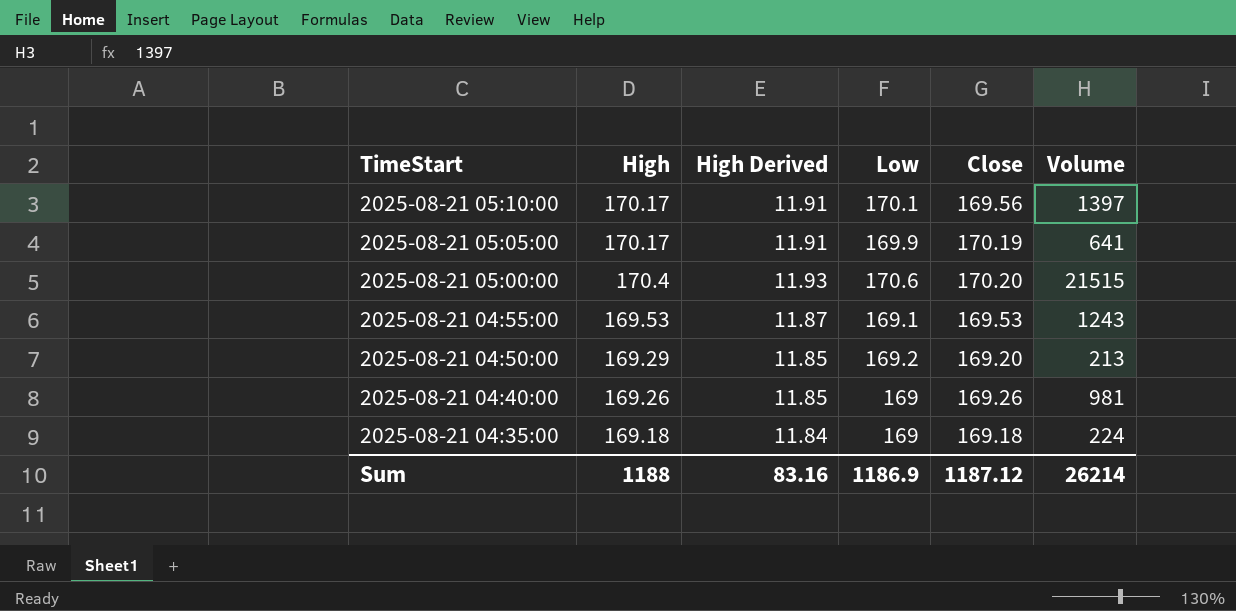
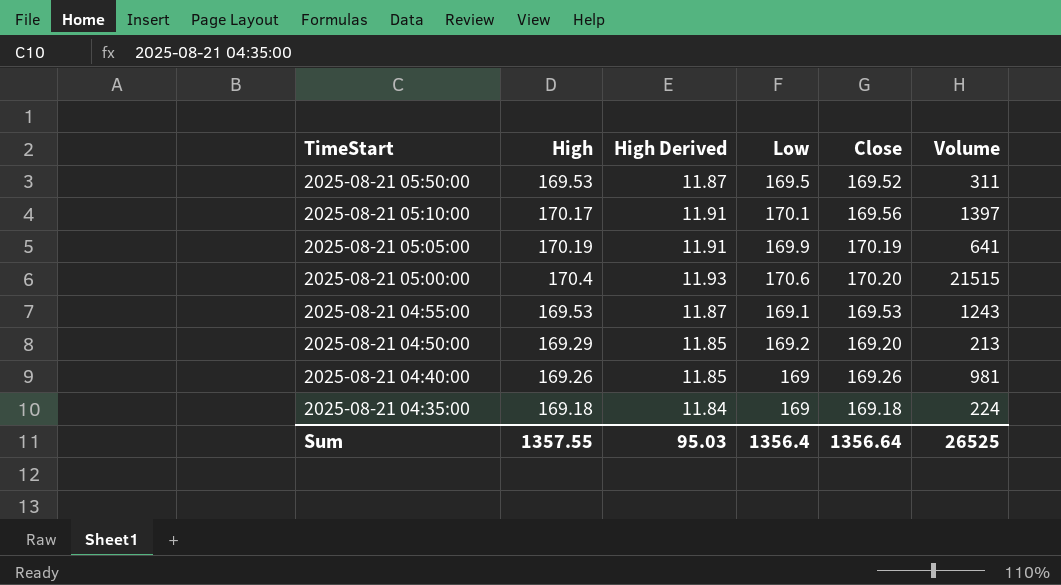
row 2025-08-21 05:50:00: none -> 169.53 | 11.87 | 169.5 | 169.52 | 311
2025-08-21 05:05:00 | High: 170.17 -> 170.19
Sum | High: 1188 -> 1357.55
Sum | High Derived: 83.16 -> 95.03
Sum | Low: 1186.9 -> 1356.4
Sum | Close: 1187.12 -> 1356.64
Sum | Volume: 26214 -> 26525

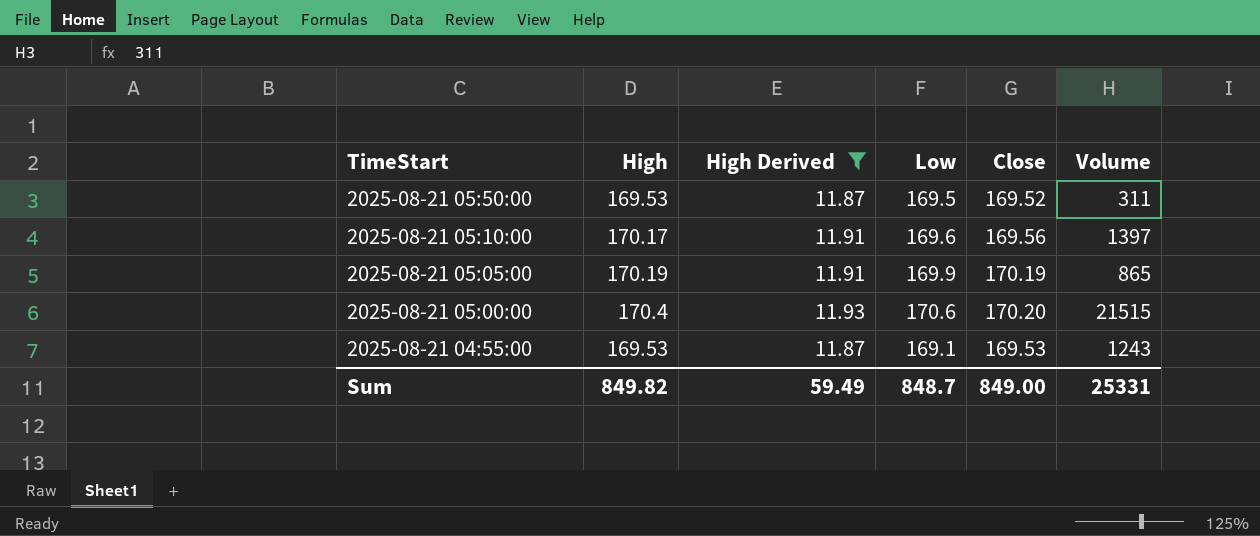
filter: none -> High Derived >= 11.87
2025-08-21 05:10:00 | Low: 170.1 -> 169.6
2025-08-21 05:05:00 | Volume: 641 -> 865
Sum | High: 1357.55 -> 849.82
Sum | High Derived: 95.03 -> 59.49
Sum | Low: 1356.4 -> 848.7
Sum | Close: 1356.64 -> 849.00
Sum | Volume: 26525 -> 25331

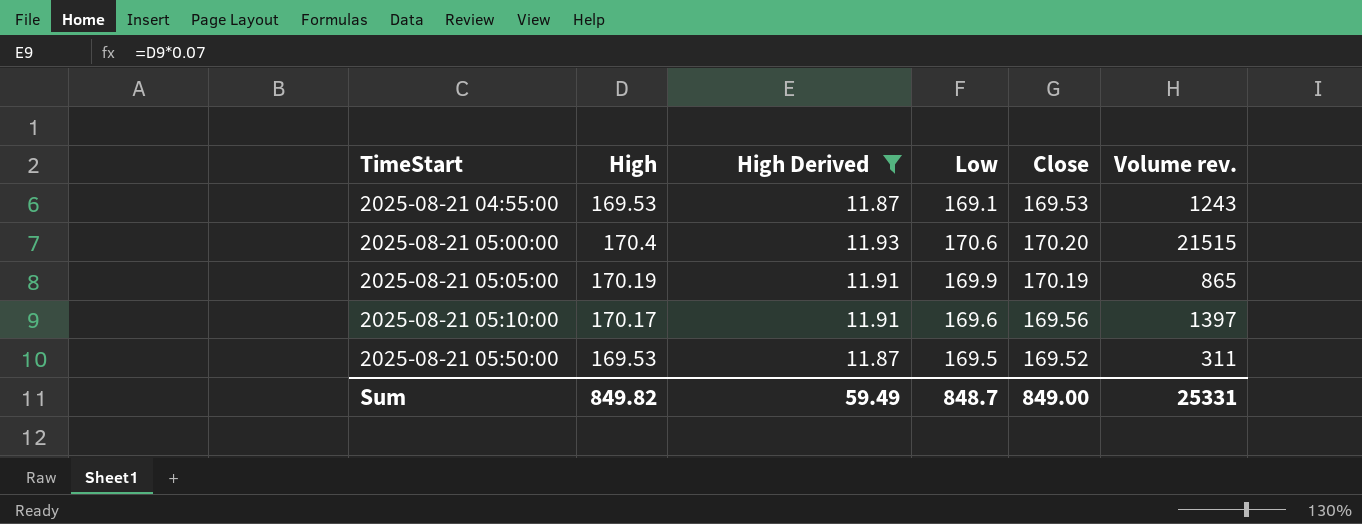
row order: TimeStart descending -> TimeStart ascending
column name: Volume -> Volume rev.

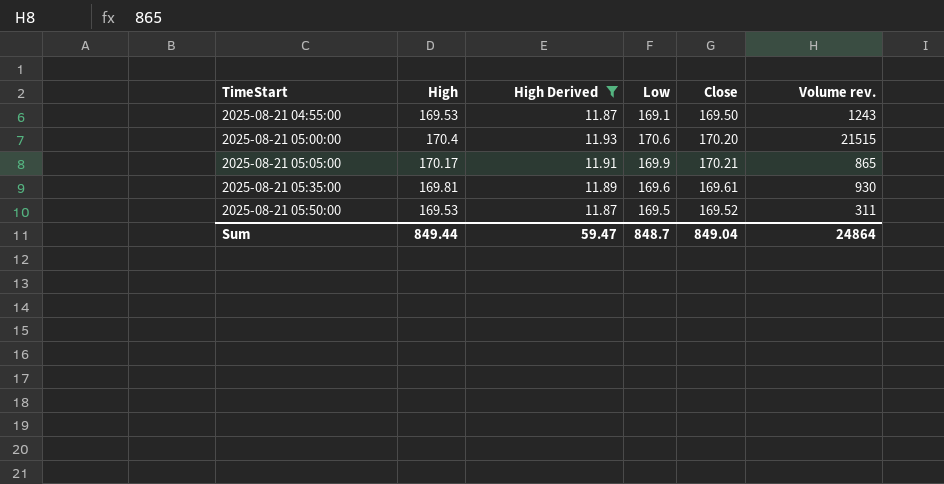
row 2025-08-21 05:10:00: 170.17 | 11.91 | 169.6 | 169.56 | 1397 -> none
2025-08-21 04:55:00 | Close: 169.53 -> 169.50
2025-08-21 05:05:00 | High: 170.19 -> 170.17
2025-08-21 05:05:00 | Close: 170.19 -> 170.21
row 2025-08-21 05:35:00: none -> 169.81 | 11.89 | 169.6 | 169.61 | 930
Sum | High: 849.82 -> 849.44
Sum | High Derived: 59.49 -> 59.47
Sum | Close: 849.00 -> 849.04
Sum | Volume rev.: 25331 -> 24864

